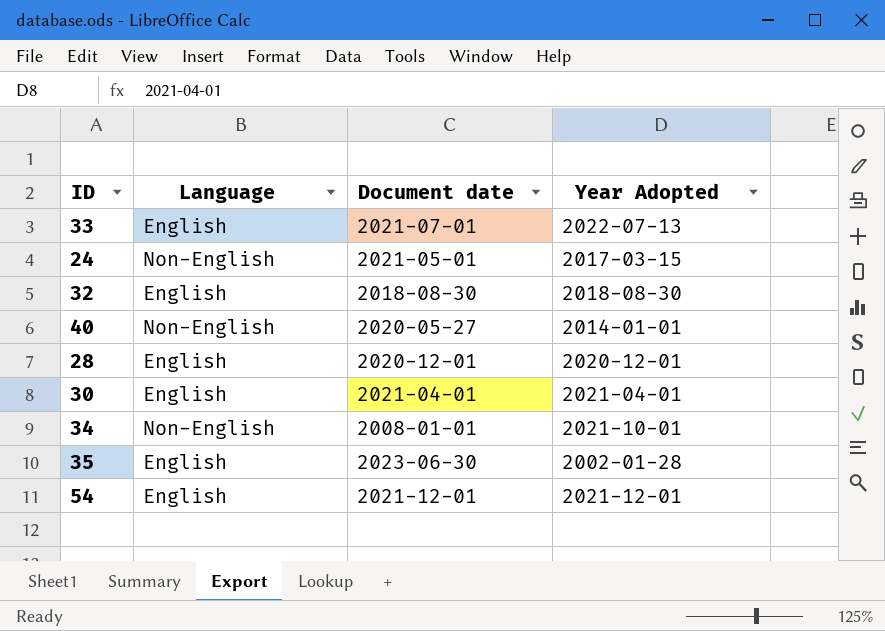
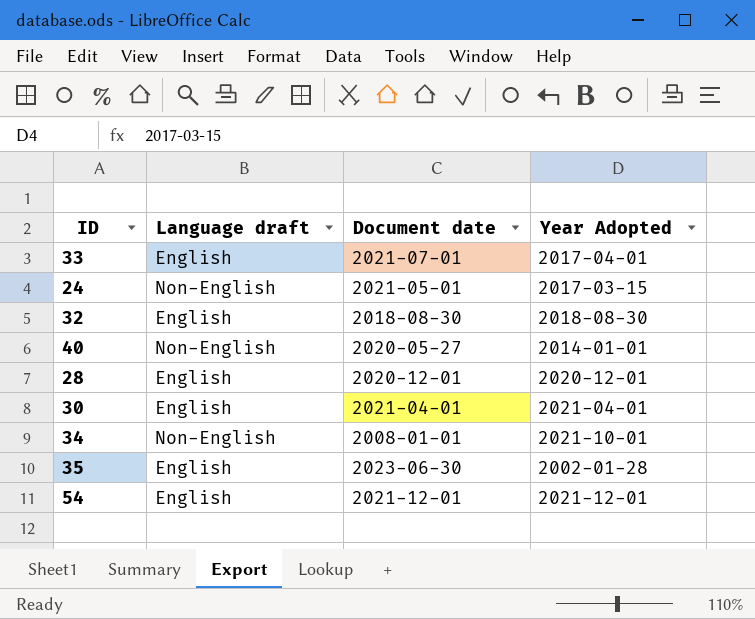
column name: Language -> Language draft
33 | Year Adopted: 2022-07-13 -> 2017-04-01

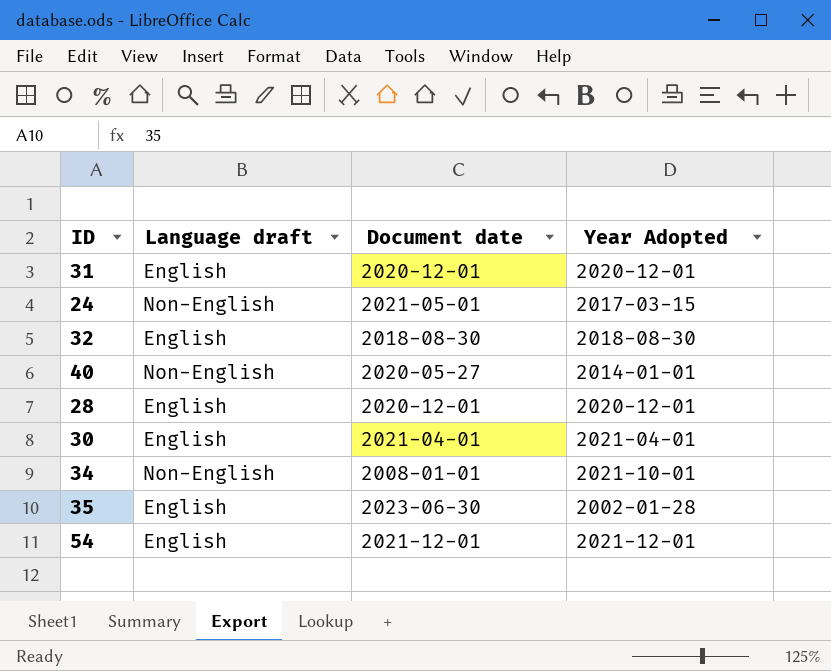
row 33: English | 2021-07-01 | 2017-04-01 -> none
row 31: none -> English | 2020-12-01 | 2020-12-01

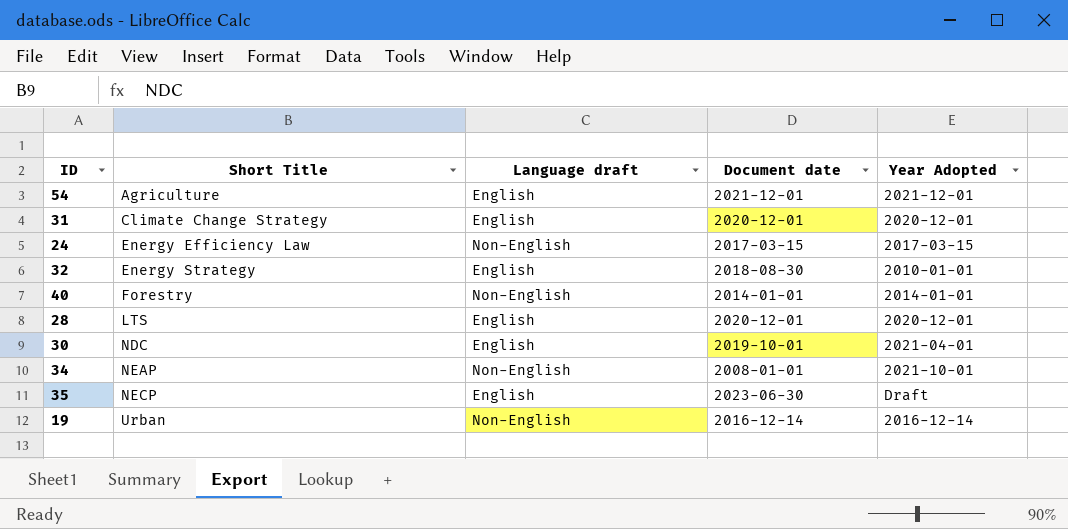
row order: none -> Short Title ascending
column Short Title | position: none -> 2
24 | Document date: 2021-05-01 -> 2017-03-15
32 | Year Adopted: 2018-08-30 -> 2010-01-01
40 | Document date: 2020-05-27 -> 2014-01-01
30 | Document date: 2021-04-01 -> 2019-10-01
35 | Year Adopted: 2002-01-28 -> Draft
row 19: none -> Urban | Non-English | 2016-12-14 | 2016-12-14

